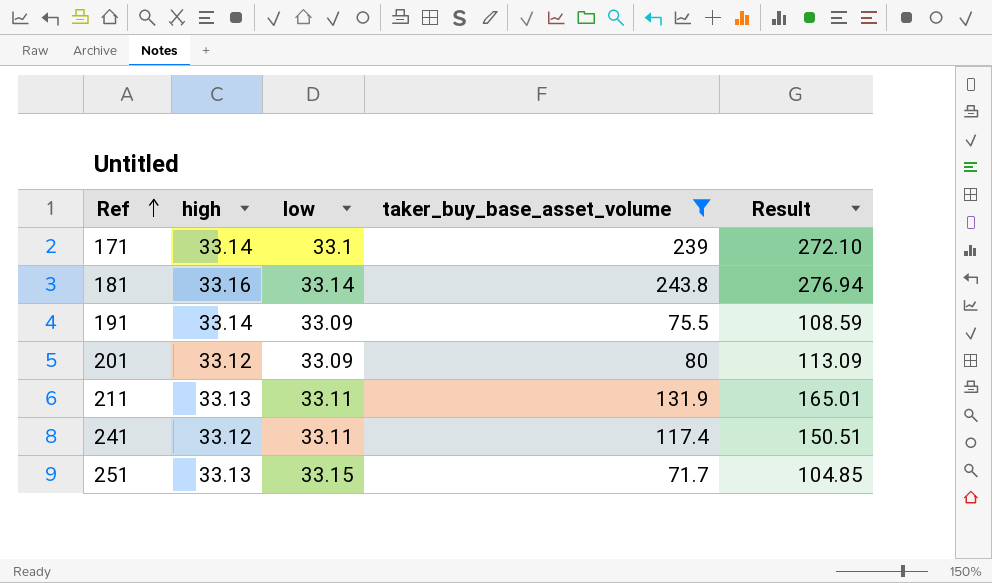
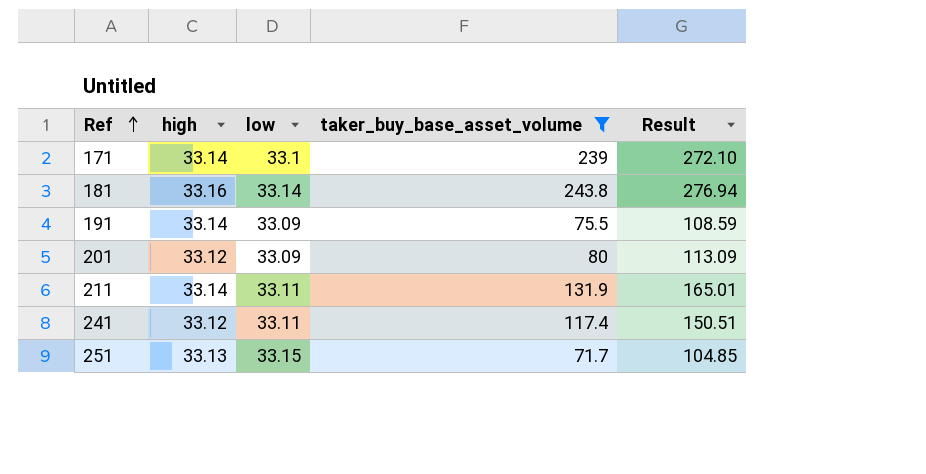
211 | high: 33.13 -> 33.14

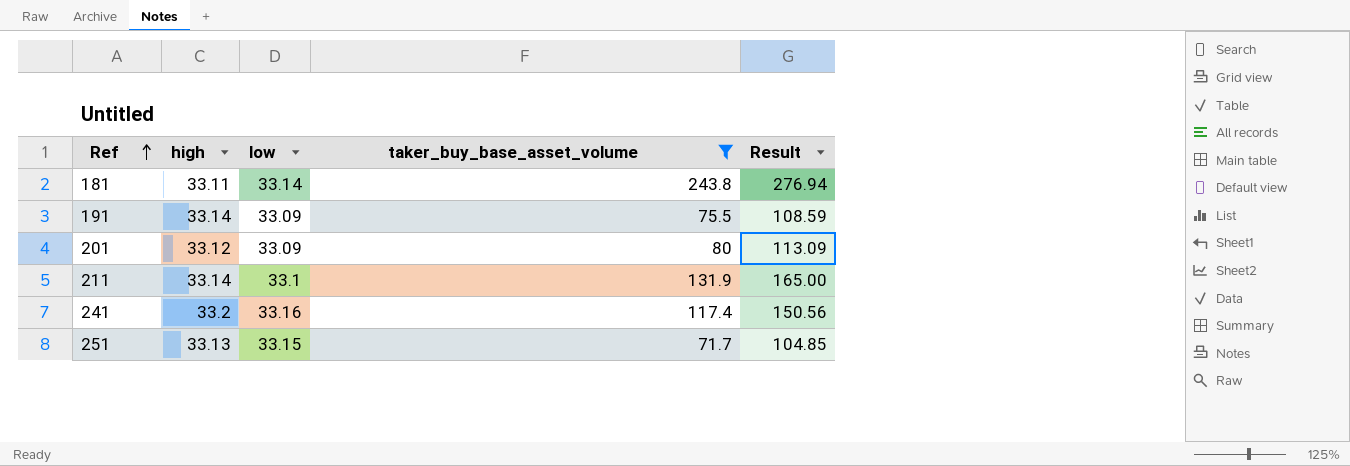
row 171: 33.14 | 33.1 | 239 | 272.10 -> none
181 | high: 33.16 -> 33.11
211 | low: 33.11 -> 33.1
211 | Result: 165.01 -> 165.00
241 | high: 33.12 -> 33.2
241 | low: 33.11 -> 33.16
241 | Result: 150.51 -> 150.56

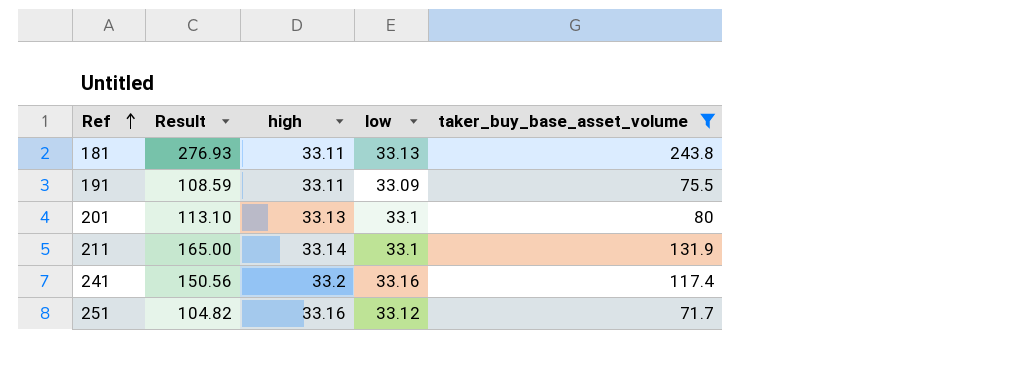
column Result | position: 5 -> 2
181 | Result: 276.94 -> 276.93
181 | low: 33.14 -> 33.13
191 | high: 33.14 -> 33.11
201 | Result: 113.09 -> 113.10
201 | high: 33.12 -> 33.13
201 | low: 33.09 -> 33.1
251 | Result: 104.85 -> 104.82
251 | high: 33.13 -> 33.16
251 | low: 33.15 -> 33.12

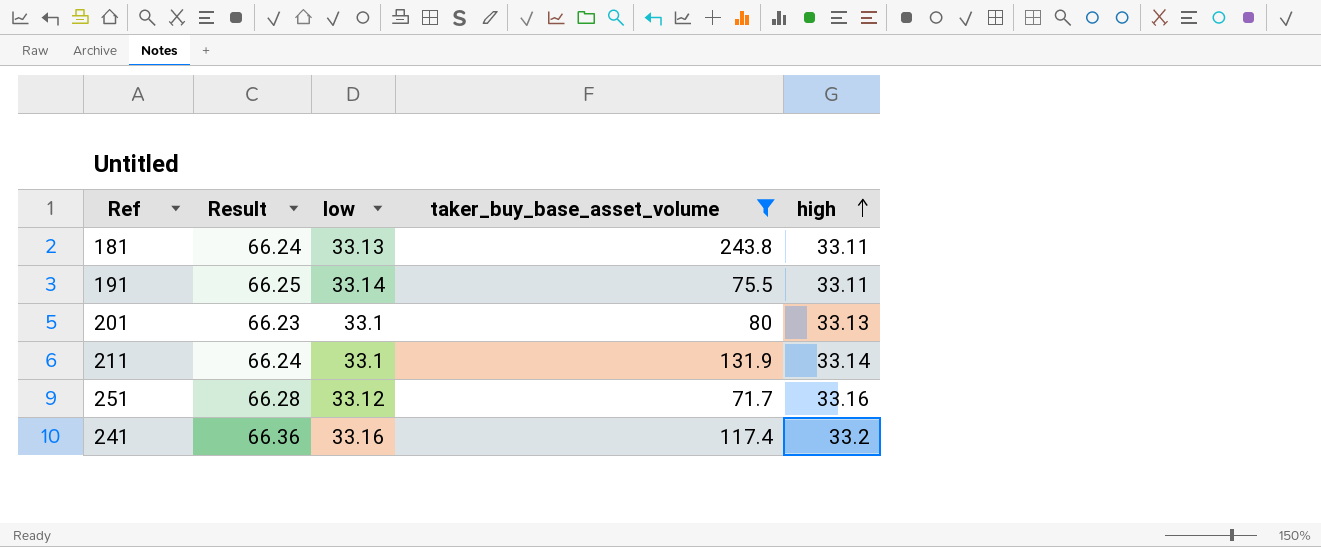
row order: Ref ascending -> high ascending
column Result | formula: [low] + [taker_buy_base_asset_volume] -> [low] + [high]
column high | position: 3 -> 5
191 | low: 33.09 -> 33.14

